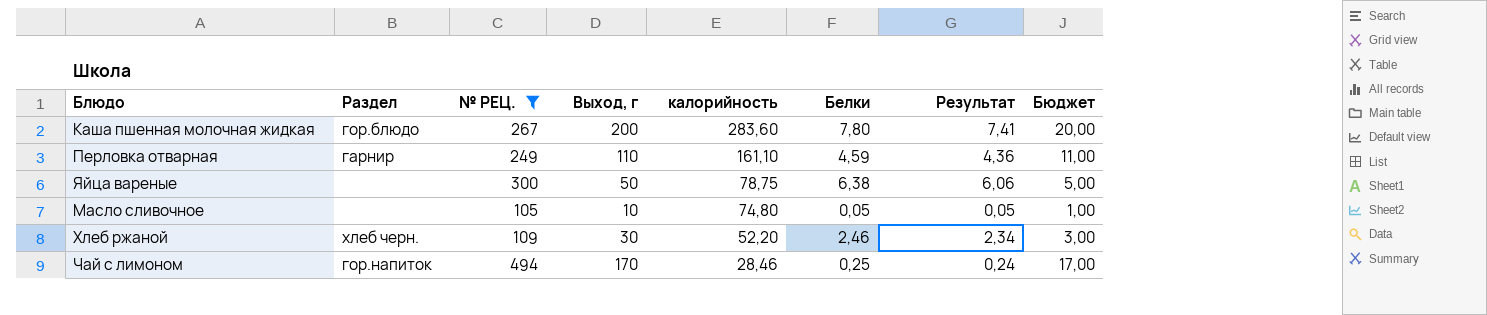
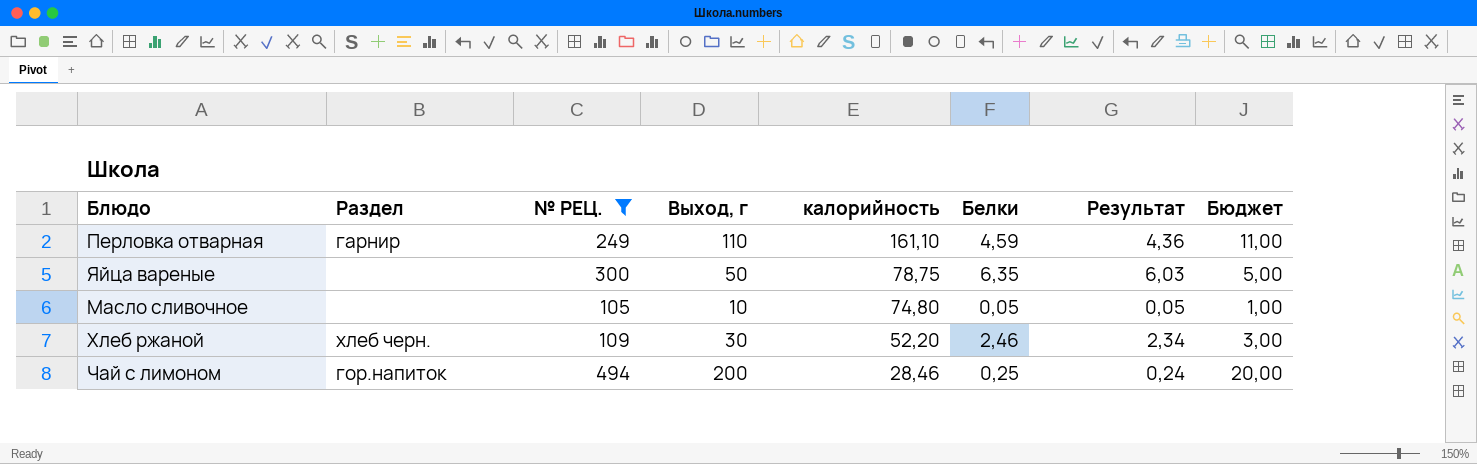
row Каша пшенная молочная жидкая: гор.блюдо | 267 | 200 | 283,60 | 7,80 | 7,41 | 20,00 -> none
Яйца вареные | Белки: 6,38 -> 6,35
Яйца вареные | Результат: 6,06 -> 6,03
Чай с лимоном | Выход, г: 170 -> 200
Чай с лимоном | Бюджет: 17,00 -> 20,00

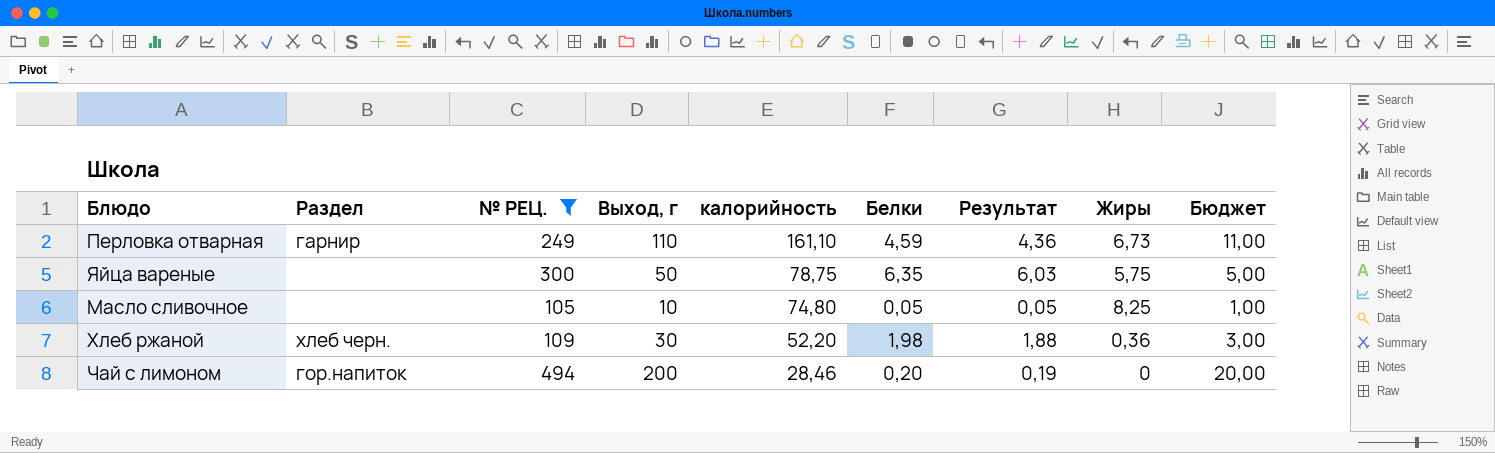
column Жиры | position: none -> 8
Хлеб ржаной | Белки: 2,46 -> 1,98
Хлеб ржаной | Результат: 2,34 -> 1,88
Чай с лимоном | Белки: 0,25 -> 0,20
Чай с лимоном | Результат: 0,24 -> 0,19

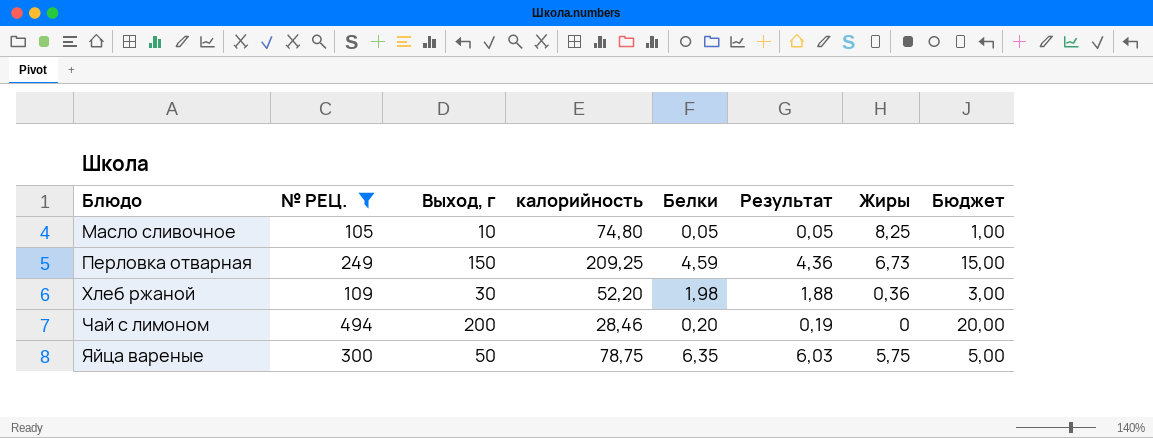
row order: калорийность descending -> Блюдо ascending
column Раздел | position: 2 -> none
Перловка отварная | Выход, г: 110 -> 150
Перловка отварная | калорийность: 161,10 -> 209,25
Перловка отварная | Бюджет: 11,00 -> 15,00

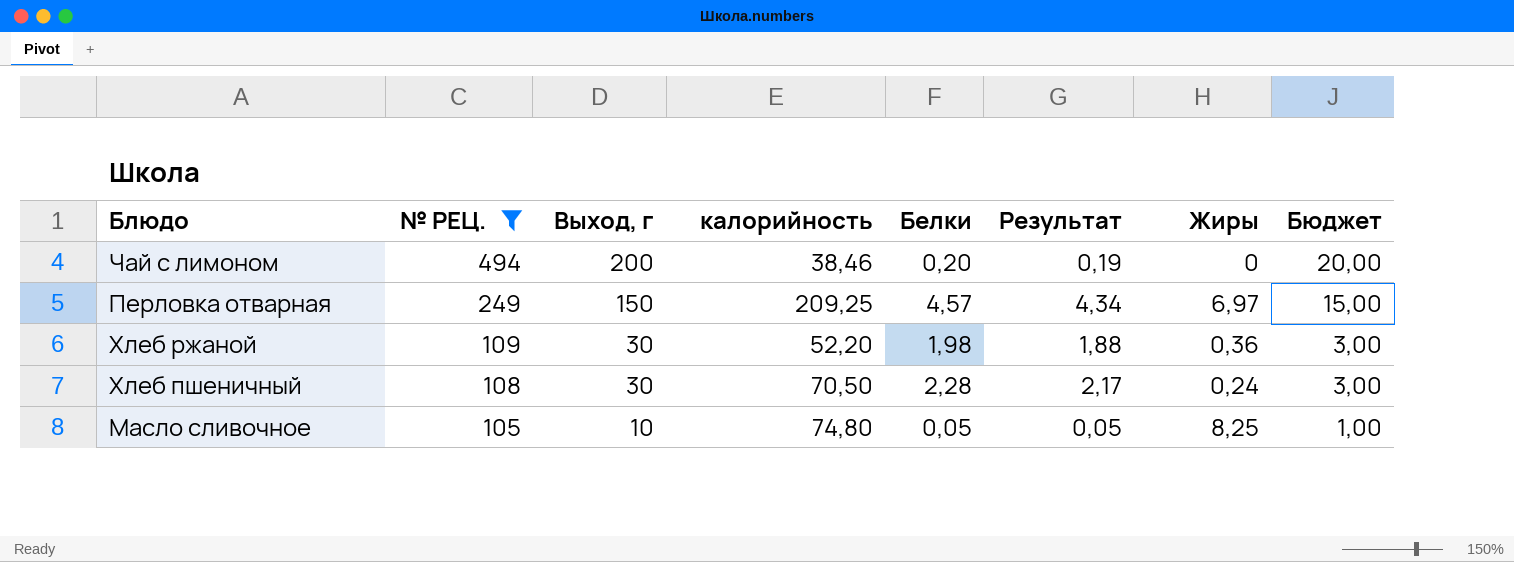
row order: Блюдо ascending -> № РЕЦ. descending
row Яйца вареные: 300 | 50 | 78,75 | 6,35 | 6,03 | 5,75 | 5,00 -> none
Чай с лимоном | калорийность: 28,46 -> 38,46
Перловка отварная | Белки: 4,59 -> 4,57
Перловка отварная | Результат: 4,36 -> 4,34
Перловка отварная | Жиры: 6,73 -> 6,97
row Хлеб пшеничный: none -> 108 | 30 | 70,50 | 2,28 | 2,17 | 0,24 | 3,00

